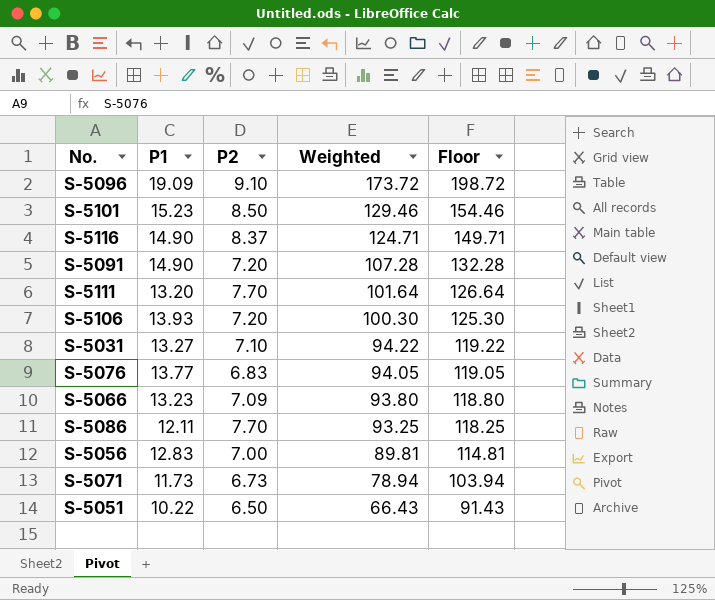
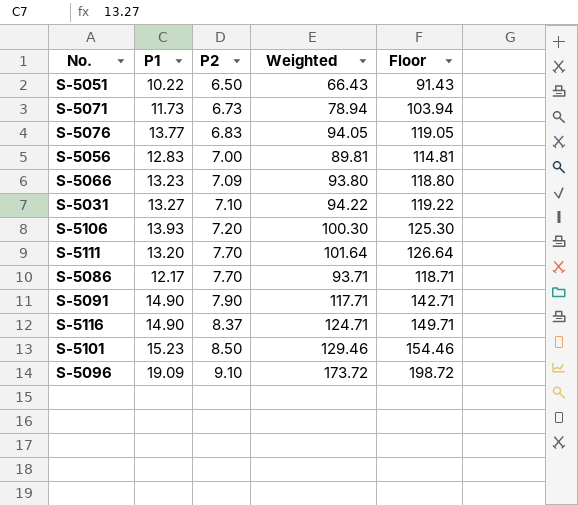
row order: Weighted descending -> P2 ascending
S-5086 | P1: 12.11 -> 12.17
S-5086 | Weighted: 93.25 -> 93.71
S-5086 | Floor: 118.25 -> 118.71
S-5091 | P2: 7.20 -> 7.90
S-5091 | Weighted: 107.28 -> 117.71
S-5091 | Floor: 132.28 -> 142.71

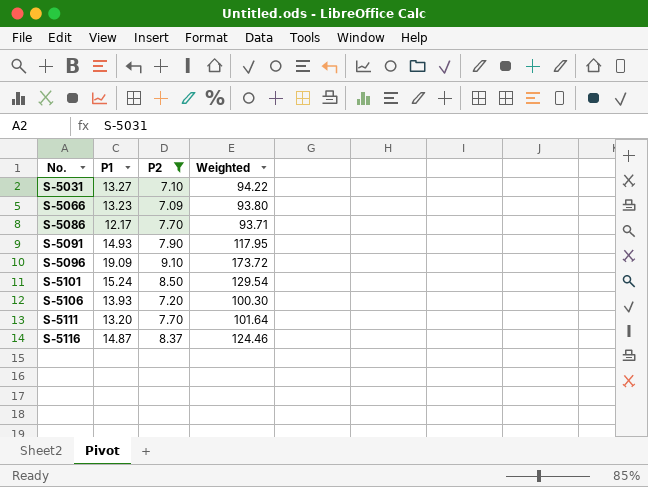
filter: none -> P2 >= 7.09
row order: P2 ascending -> No. ascending
column Floor | formula: [Weighted] + 25 -> none
S-5091 | P1: 14.90 -> 14.93
S-5091 | Weighted: 117.71 -> 117.95
S-5101 | P1: 15.23 -> 15.24
S-5101 | Weighted: 129.46 -> 129.54
S-5116 | P1: 14.90 -> 14.87
S-5116 | Weighted: 124.71 -> 124.46

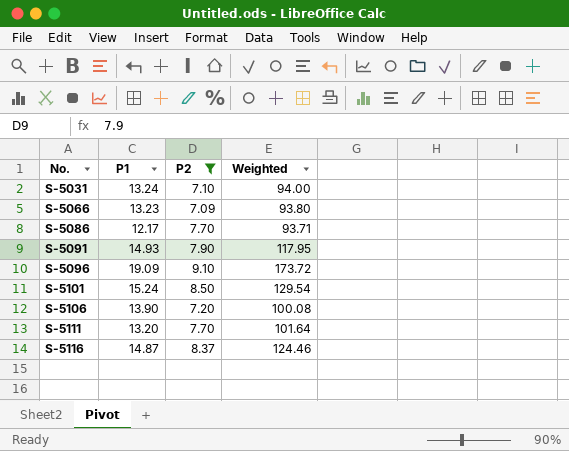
S-5031 | P1: 13.27 -> 13.24
S-5031 | Weighted: 94.22 -> 94.00
S-5106 | P1: 13.93 -> 13.90
S-5106 | Weighted: 100.30 -> 100.08

